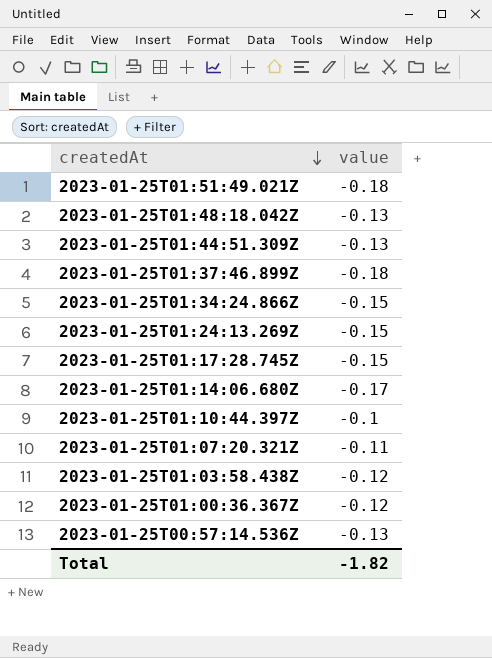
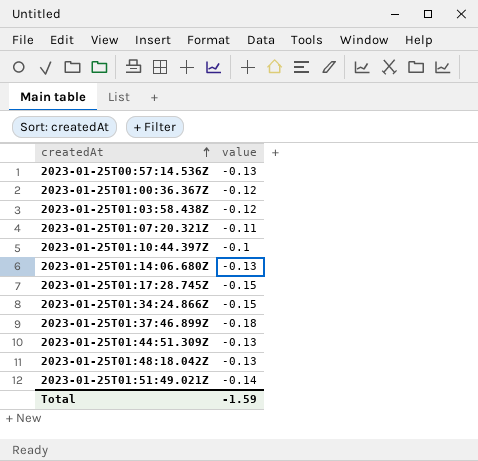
row order: createdAt descending -> createdAt ascending
row 2023-01-25T01:24:13.269Z: -0.15 -> none
2023-01-25T01:14:06.680Z | value: -0.17 -> -0.13
2023-01-25T01:51:49.021Z | value: -0.18 -> -0.14
Total | value: -1.82 -> -1.59

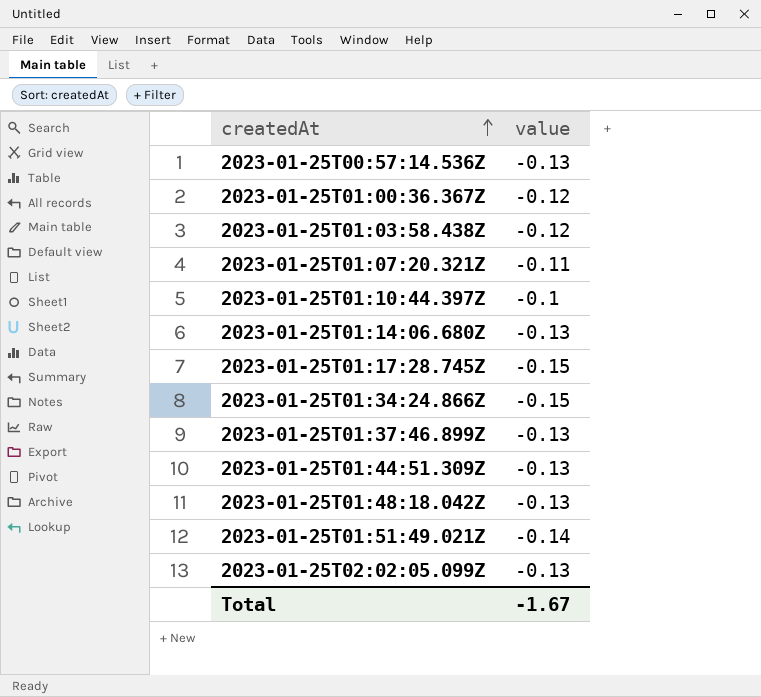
2023-01-25T01:37:46.899Z | value: -0.18 -> -0.13
row 2023-01-25T02:02:05.099Z: none -> -0.13
Total | value: -1.59 -> -1.67

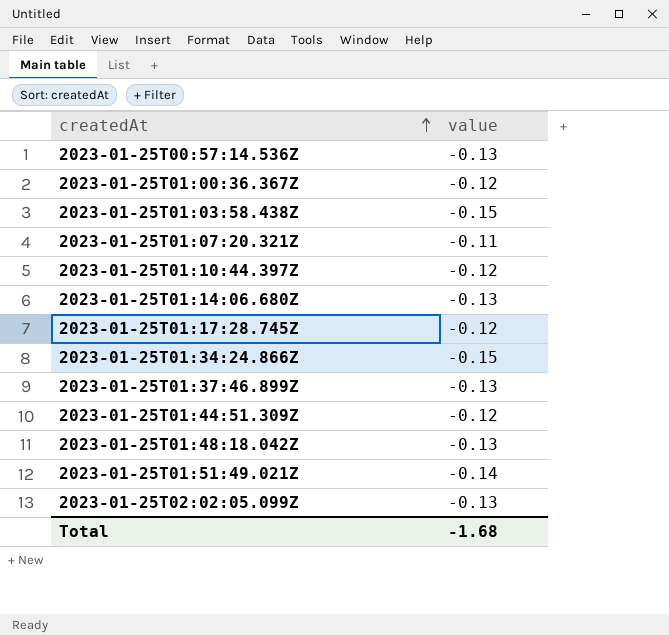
2023-01-25T01:03:58.438Z | value: -0.12 -> -0.15
2023-01-25T01:10:44.397Z | value: -0.1 -> -0.12
2023-01-25T01:17:28.745Z | value: -0.15 -> -0.12
2023-01-25T01:44:51.309Z | value: -0.13 -> -0.12
Total | value: -1.67 -> -1.68

